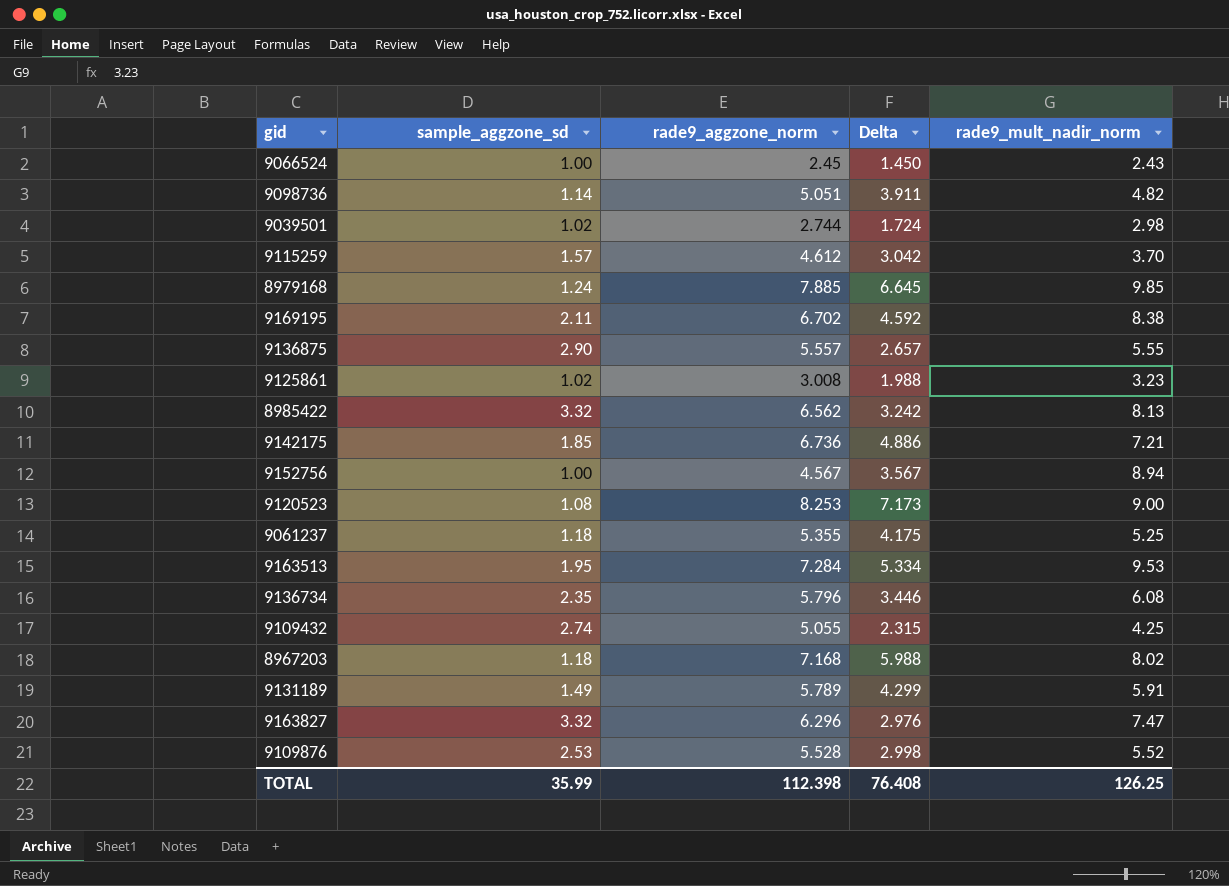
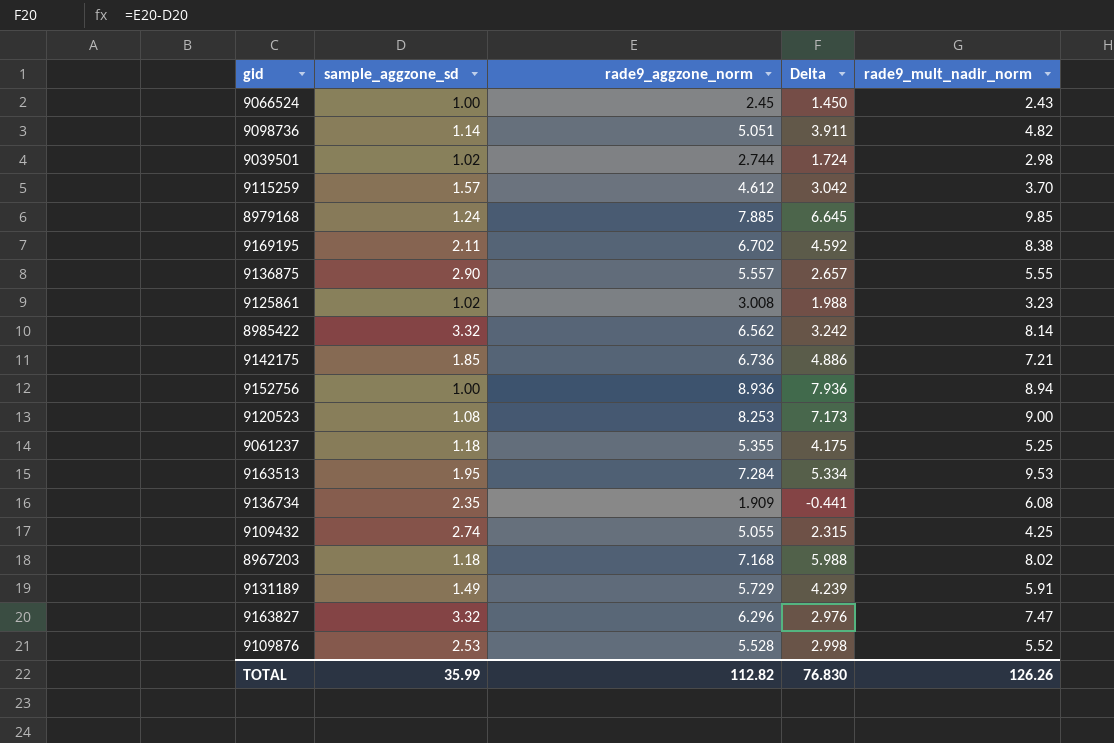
8985422 | rade9_mult_nadir_norm: 8.13 -> 8.14
9152756 | rade9_aggzone_norm: 4.567 -> 8.936
9152756 | Delta: 3.567 -> 7.936
9136734 | rade9_aggzone_norm: 5.796 -> 1.909
9136734 | Delta: 3.446 -> -0.441
9131189 | rade9_aggzone_norm: 5.789 -> 5.729
9131189 | Delta: 4.299 -> 4.239
TOTAL | rade9_aggzone_norm: 112.398 -> 112.82
TOTAL | Delta: 76.408 -> 76.830
TOTAL | rade9_mult_nadir_norm: 126.25 -> 126.26

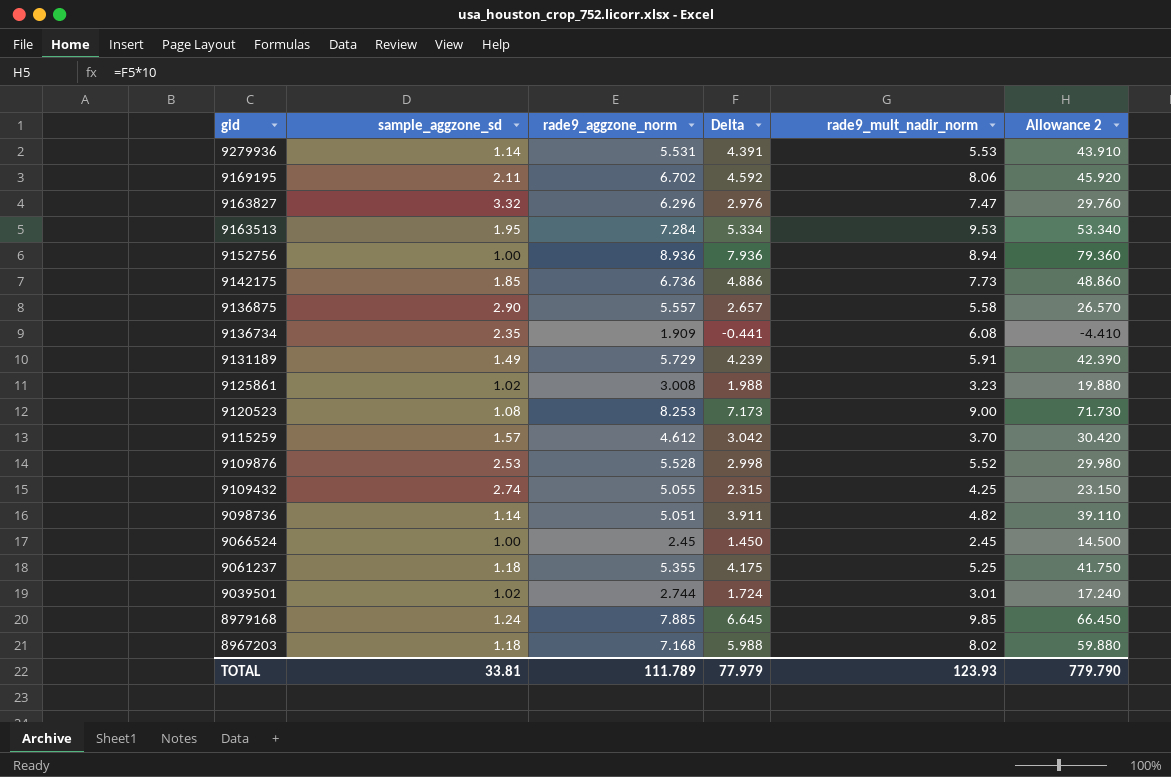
row order: none -> gid descending
column Allowance 2 | formula: none -> [Delta] * 10
row 8985422: 3.32 | 6.562 | 3.242 | 8.14 -> none
row 9279936: none -> 1.14 | 5.531 | 4.391 | 5.53 | 43.910
9169195 | rade9_mult_nadir_norm: 8.38 -> 8.06
9142175 | rade9_mult_nadir_norm: 7.21 -> 7.73
9136875 | rade9_mult_nadir_norm: 5.55 -> 5.58
9066524 | rade9_mult_nadir_norm: 2.43 -> 2.45
9039501 | rade9_mult_nadir_norm: 2.98 -> 3.01
TOTAL | sample_aggzone_sd: 35.99 -> 33.81
TOTAL | rade9_aggzone_norm: 112.82 -> 111.789
TOTAL | Delta: 76.830 -> 77.979
TOTAL | rade9_mult_nadir_norm: 126.26 -> 123.93

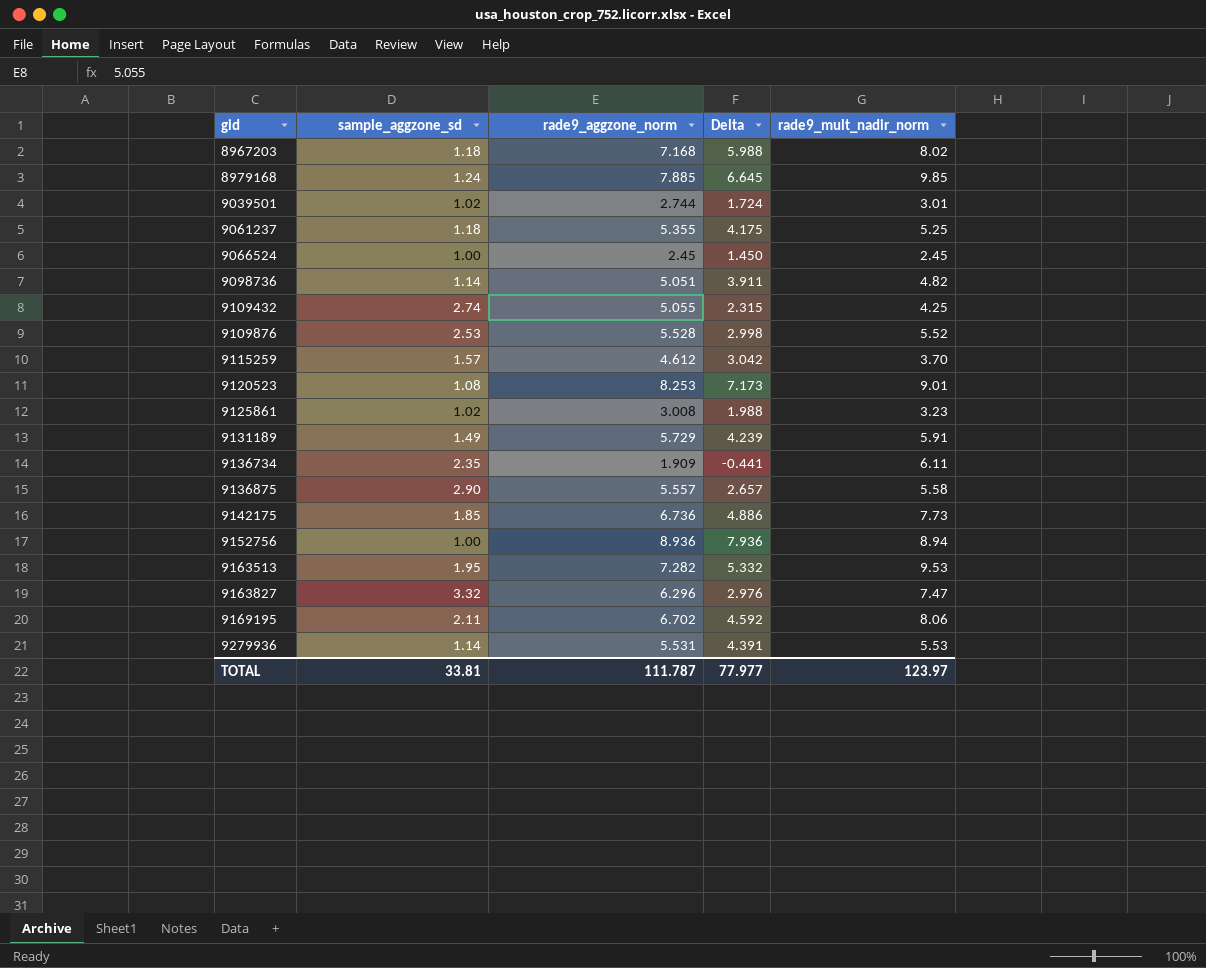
row order: gid descending -> gid ascending
column Allowance 2 | formula: [Delta] * 10 -> none
9120523 | rade9_mult_nadir_norm: 9.00 -> 9.01
9136734 | rade9_mult_nadir_norm: 6.08 -> 6.11
9163513 | rade9_aggzone_norm: 7.284 -> 7.282
9163513 | Delta: 5.334 -> 5.332
TOTAL | rade9_aggzone_norm: 111.789 -> 111.787
TOTAL | Delta: 77.979 -> 77.977
TOTAL | rade9_mult_nadir_norm: 123.93 -> 123.97

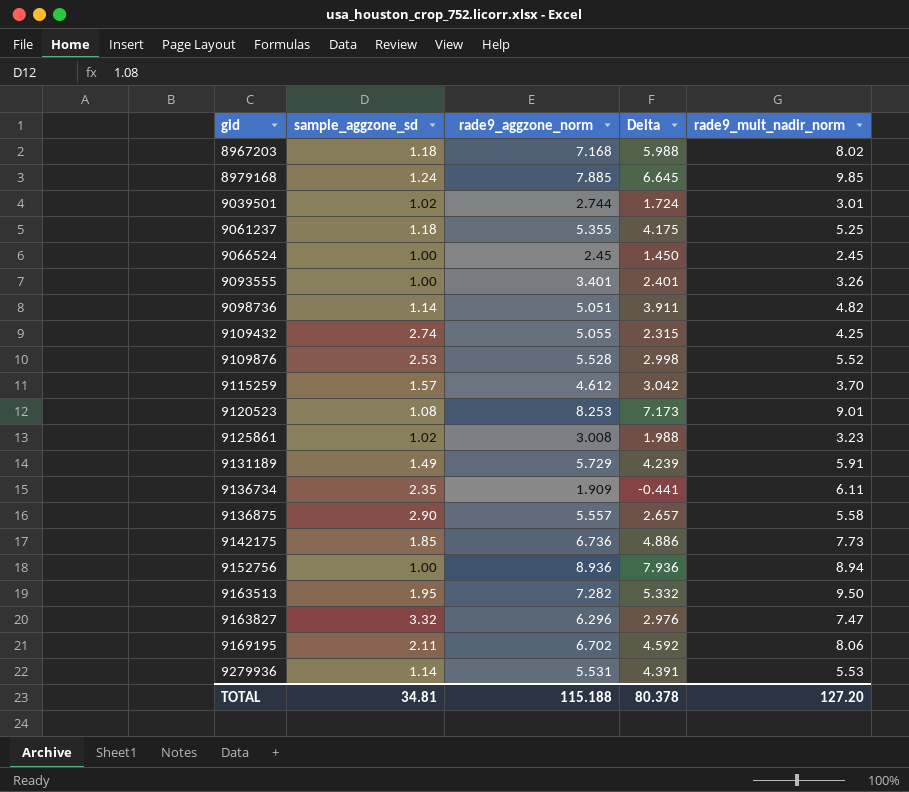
row 9093555: none -> 1.00 | 3.401 | 2.401 | 3.26
9163513 | rade9_mult_nadir_norm: 9.53 -> 9.50
TOTAL | sample_aggzone_sd: 33.81 -> 34.81
TOTAL | rade9_aggzone_norm: 111.787 -> 115.188
TOTAL | Delta: 77.977 -> 80.378
TOTAL | rade9_mult_nadir_norm: 123.97 -> 127.20

